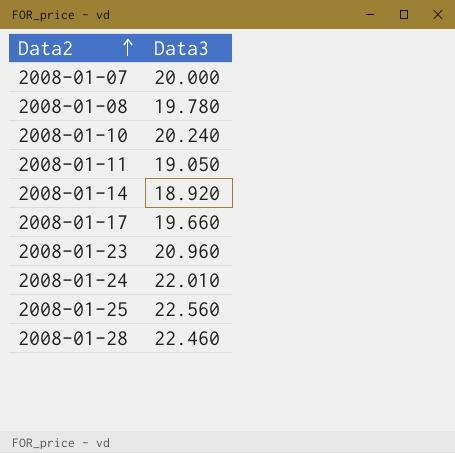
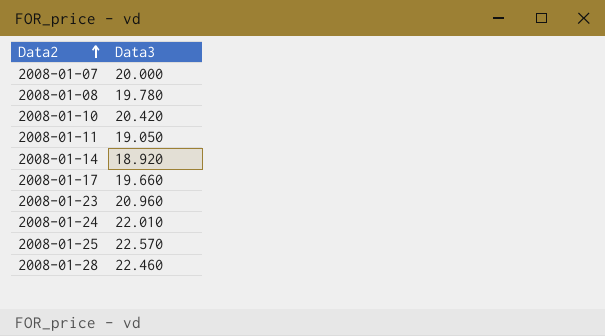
2008-01-10 | Data3: 20.240 -> 20.420
2008-01-25 | Data3: 22.560 -> 22.570

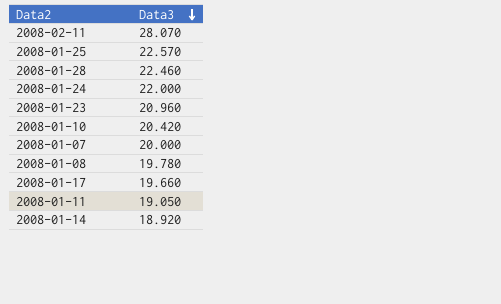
row order: Data2 ascending -> Data3 descending
row 2008-02-11: none -> 28.070
2008-01-24 | Data3: 22.010 -> 22.000

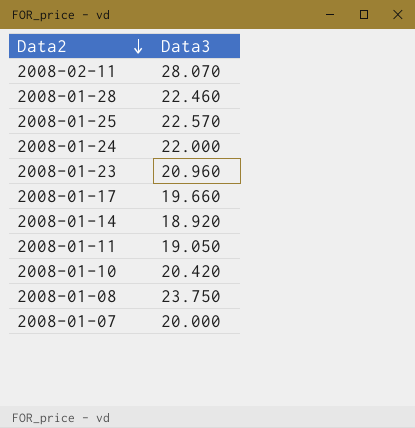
row order: Data3 descending -> Data2 descending
2008-01-08 | Data3: 19.780 -> 23.750

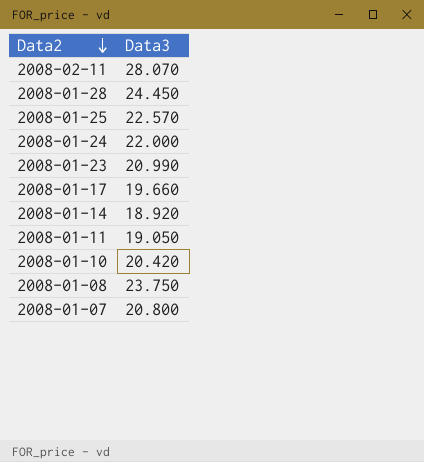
2008-01-28 | Data3: 22.460 -> 24.450
2008-01-23 | Data3: 20.960 -> 20.990
2008-01-07 | Data3: 20.000 -> 20.800

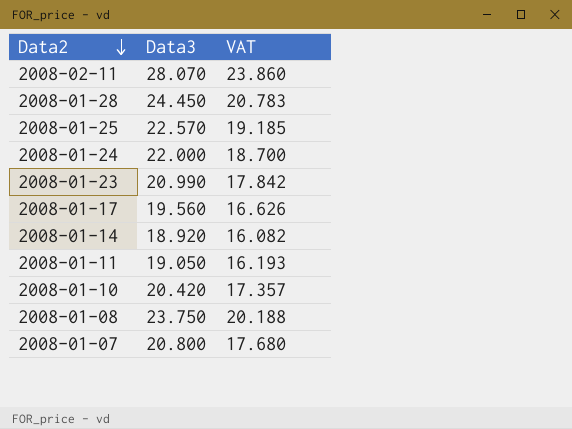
column VAT | formula: none -> [Data3] * 0.85
2008-01-17 | Data3: 19.660 -> 19.560

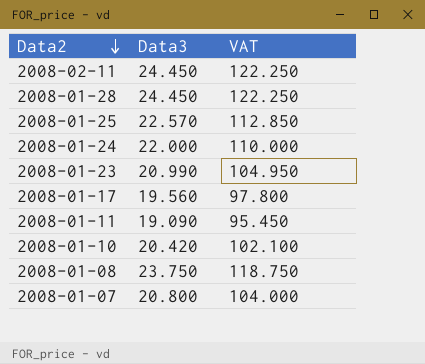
column VAT | formula: [Data3] * 0.85 -> [Data3] * 5
row 2008-01-14: 18.920 | 16.082 -> none
2008-02-11 | Data3: 28.070 -> 24.450
2008-01-11 | Data3: 19.050 -> 19.090

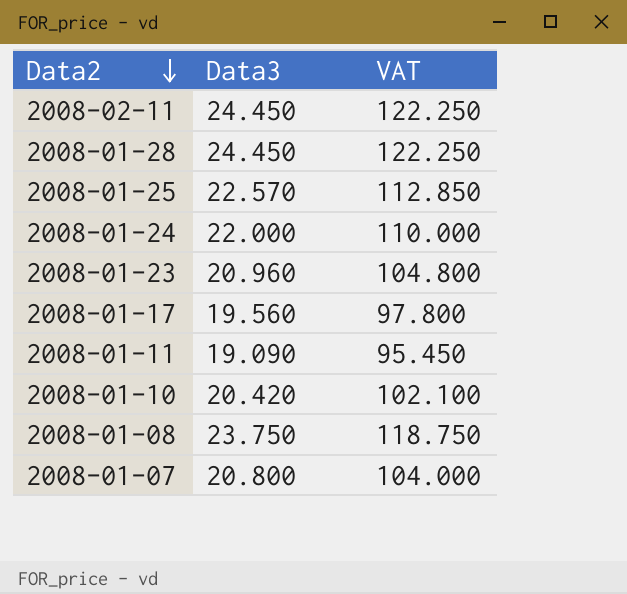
2008-01-23 | Data3: 20.990 -> 20.960
2008-01-23 | VAT: 104.950 -> 104.800

